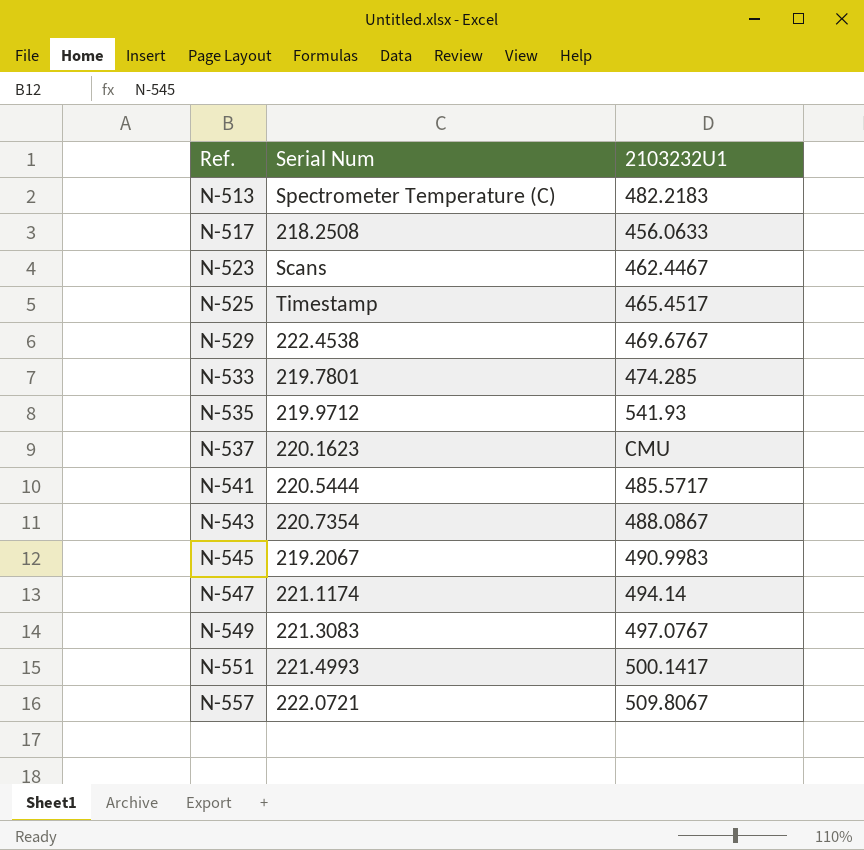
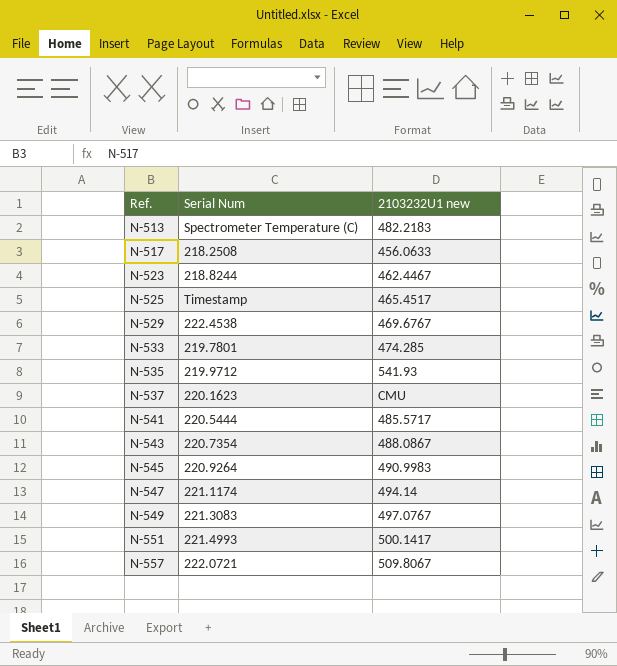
column name: 2103232U1 -> 2103232U1 new
N-523 | Serial Num: Scans -> 218.8244
N-545 | Serial Num: 219.2067 -> 220.9264

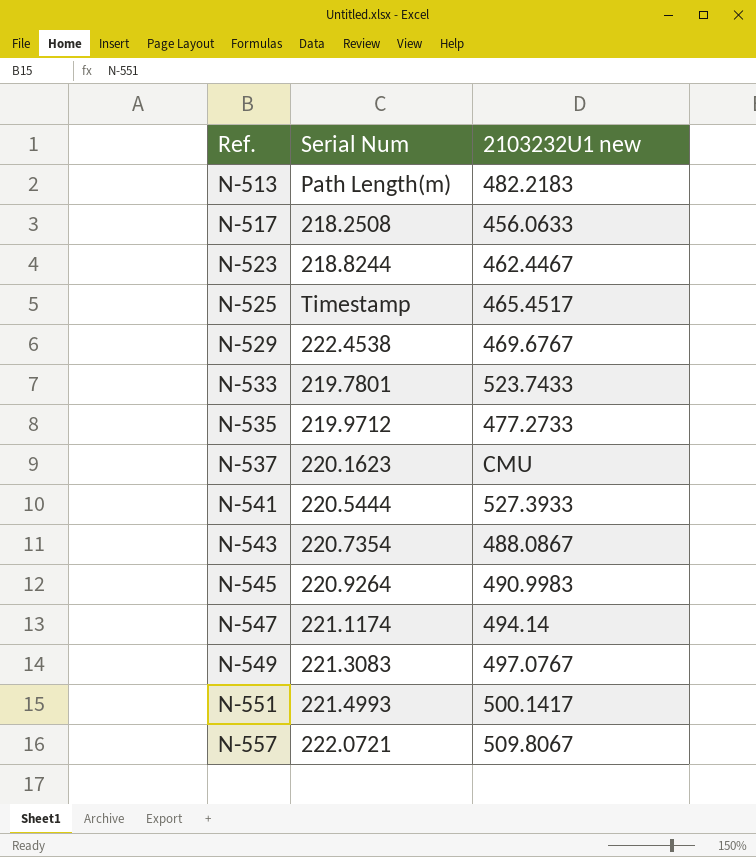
N-513 | Serial Num: Spectrometer Temperature (C) -> Path Length(m)
N-533 | 2103232U1 new: 474.285 -> 523.7433
N-535 | 2103232U1 new: 541.93 -> 477.2733
N-541 | 2103232U1 new: 485.5717 -> 527.3933

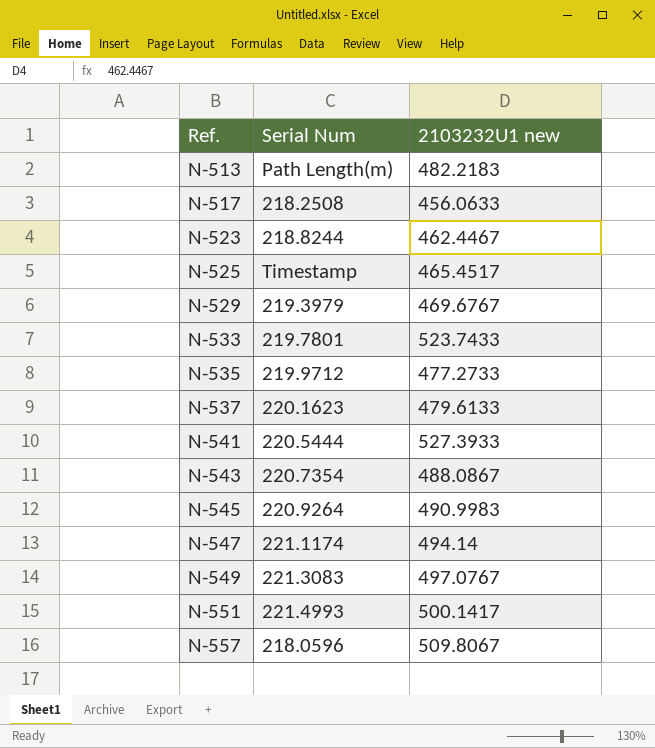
N-529 | Serial Num: 222.4538 -> 219.3979
N-537 | 2103232U1 new: CMU -> 479.6133
N-557 | Serial Num: 222.0721 -> 218.0596

